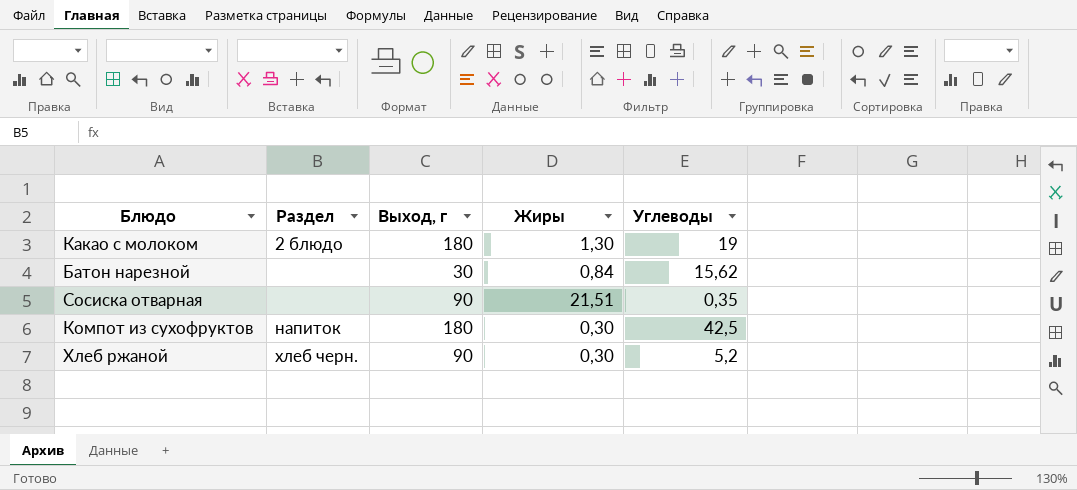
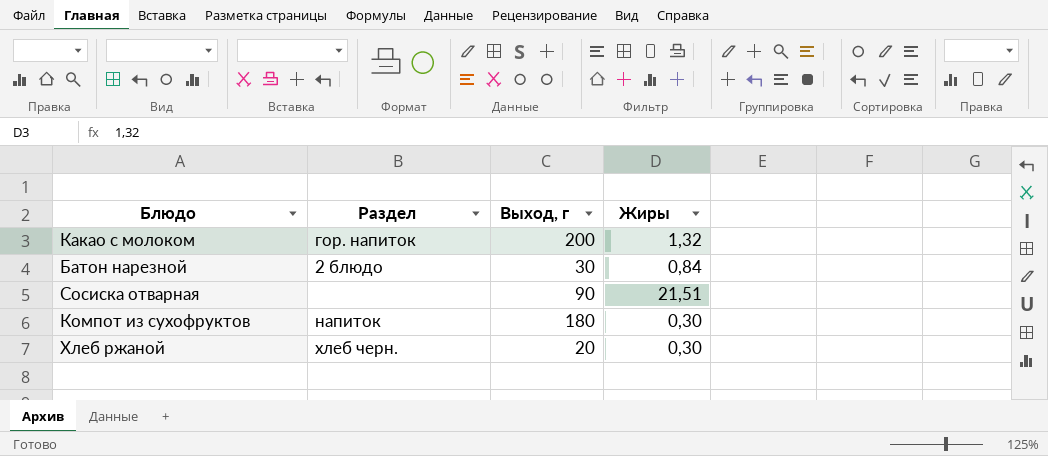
column Углеводы | position: 5 -> none
Какао с молоком | Раздел: 2 блюдо -> гор. напиток
Какао с молоком | Выход, г: 180 -> 200
Какао с молоком | Жиры: 1,30 -> 1,32
Батон нарезной | Раздел: none -> 2 блюдо
Хлеб ржаной | Выход, г: 90 -> 20

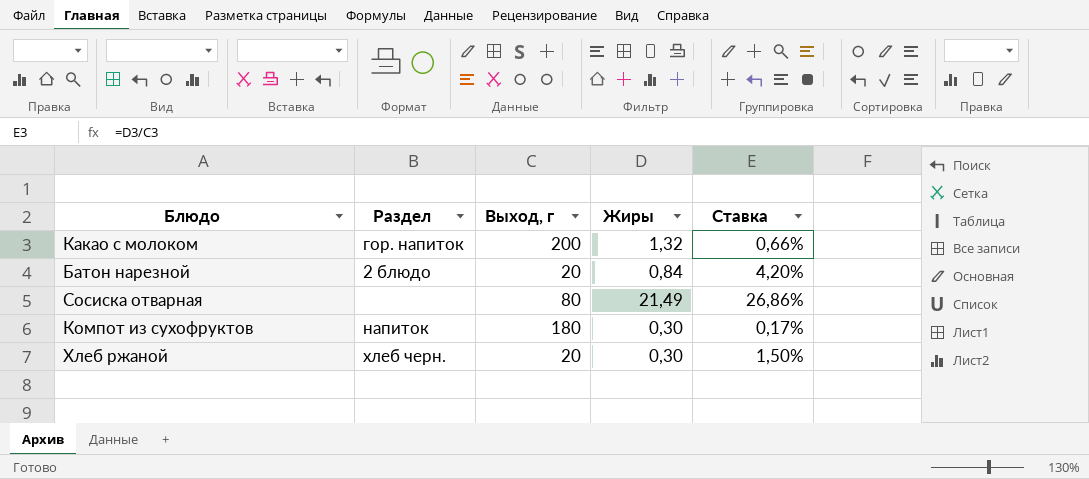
column Ставка | formula: none -> [Жиры] / [Выход, г]
Батон нарезной | Выход, г: 30 -> 20
Сосиска отварная | Выход, г: 90 -> 80
Сосиска отварная | Жиры: 21,51 -> 21,49

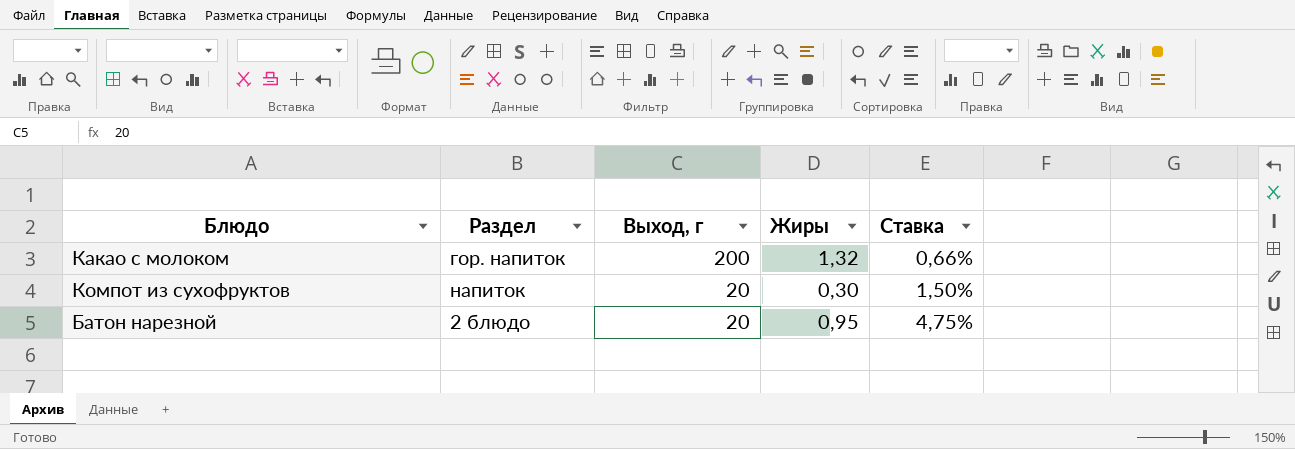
row order: none -> Выход, г descending
row Сосиска отварная: none | 80 | 21,49 | 26,86% -> none
row Хлеб ржаной: хлеб черн. | 20 | 0,30 | 1,50% -> none
Компот из сухофруктов | Выход, г: 180 -> 20
Компот из сухофруктов | Ставка: 0,17% -> 1,50%
Батон нарезной | Жиры: 0,84 -> 0,95
Батон нарезной | Ставка: 4,20% -> 4,75%

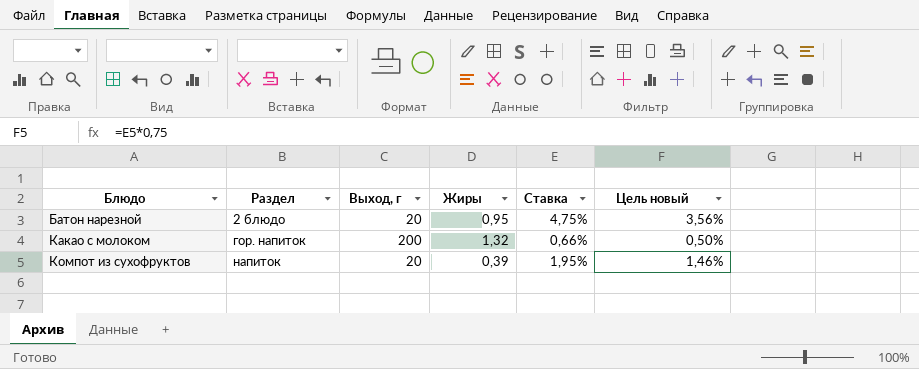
row order: Выход, г descending -> Блюдо ascending
column Цель новый | formula: none -> [Ставка] * 0,75
Компот из сухофруктов | Жиры: 0,30 -> 0,39
Компот из сухофруктов | Ставка: 1,50% -> 1,95%

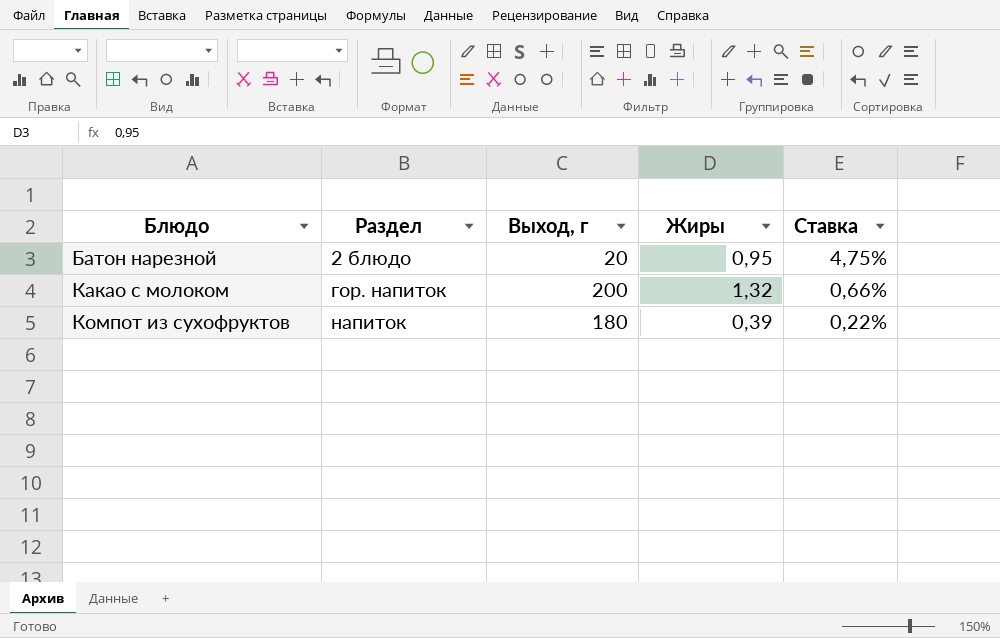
column Цель новый | formula: [Ставка] * 0,75 -> none
Компот из сухофруктов | Выход, г: 20 -> 180
Компот из сухофруктов | Ставка: 1,95% -> 0,22%

